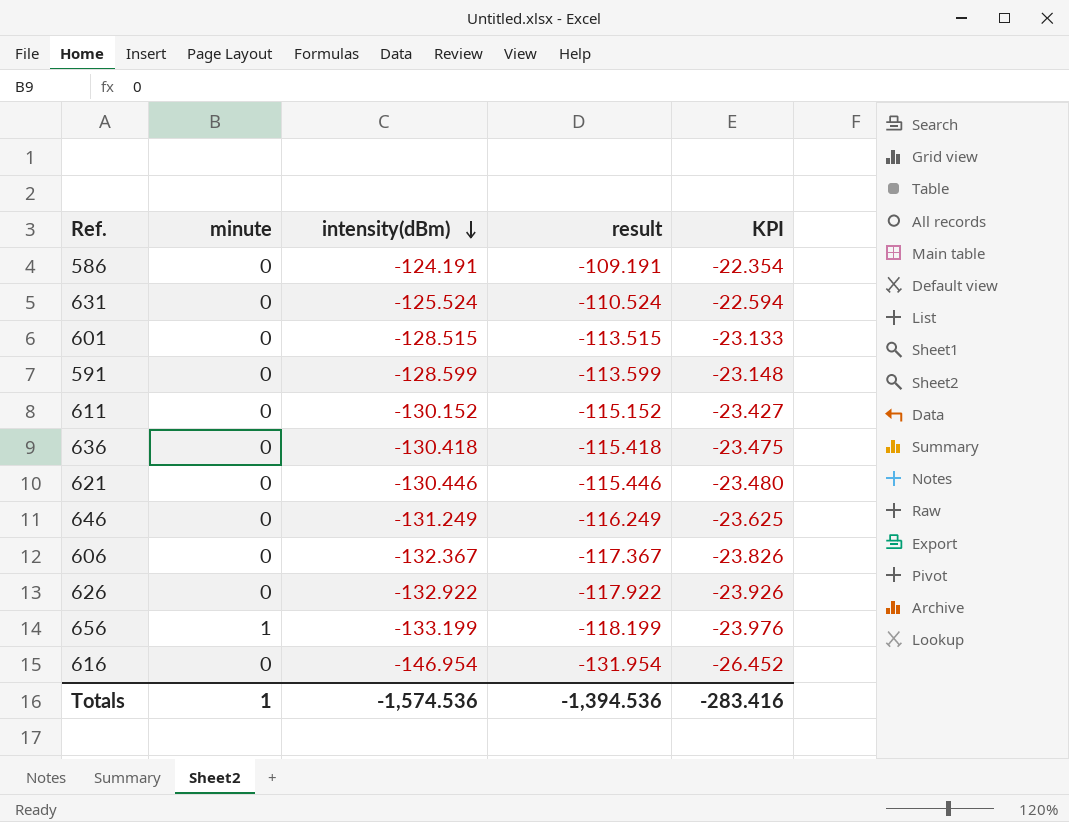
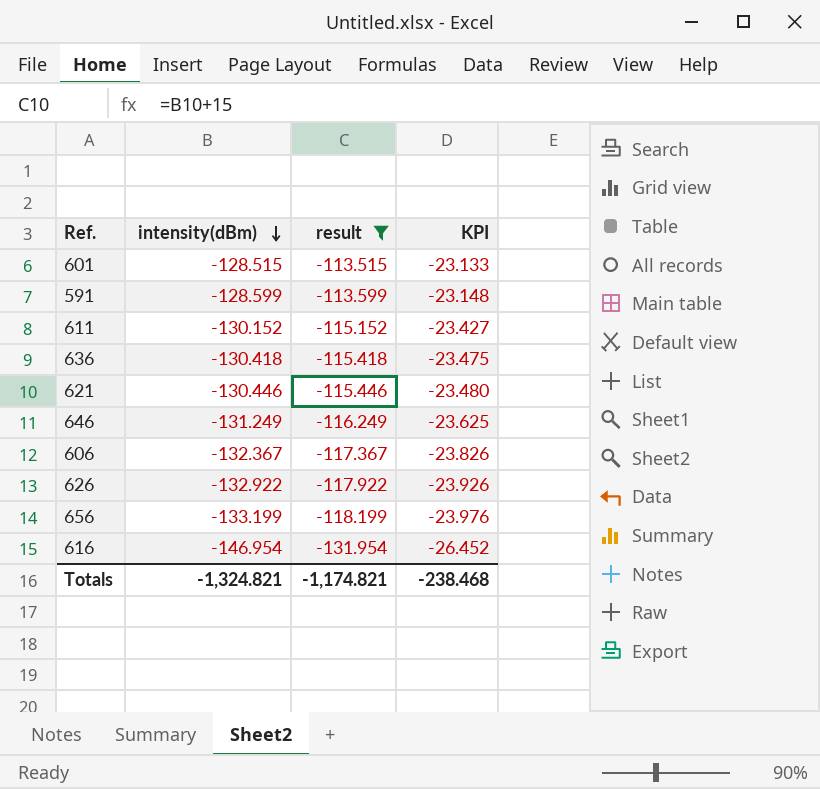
filter: none -> result <= -113.515
column minute | position: 2 -> none
Totals | intensity(dBm): -1,574.536 -> -1,324.821
Totals | result: -1,394.536 -> -1,174.821
Totals | KPI: -283.416 -> -238.468

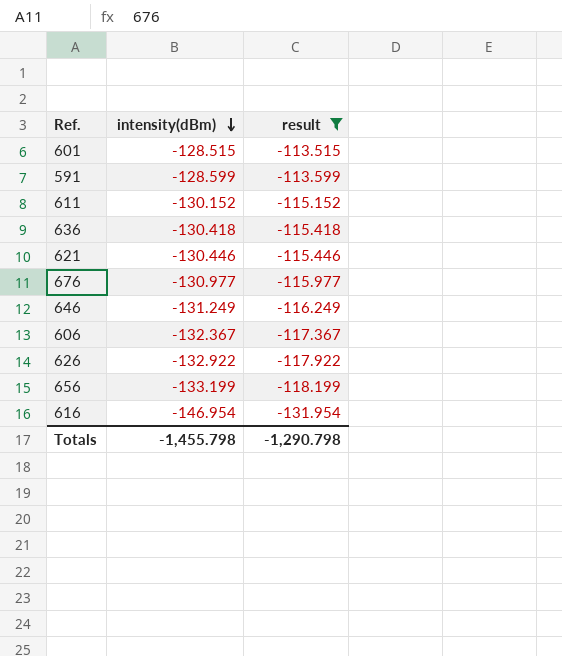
column KPI | formula: [intensity(dBm)] * 0.18 -> none
row 676: none -> -130.977 | -115.977
Totals | intensity(dBm): -1,324.821 -> -1,455.798
Totals | result: -1,174.821 -> -1,290.798

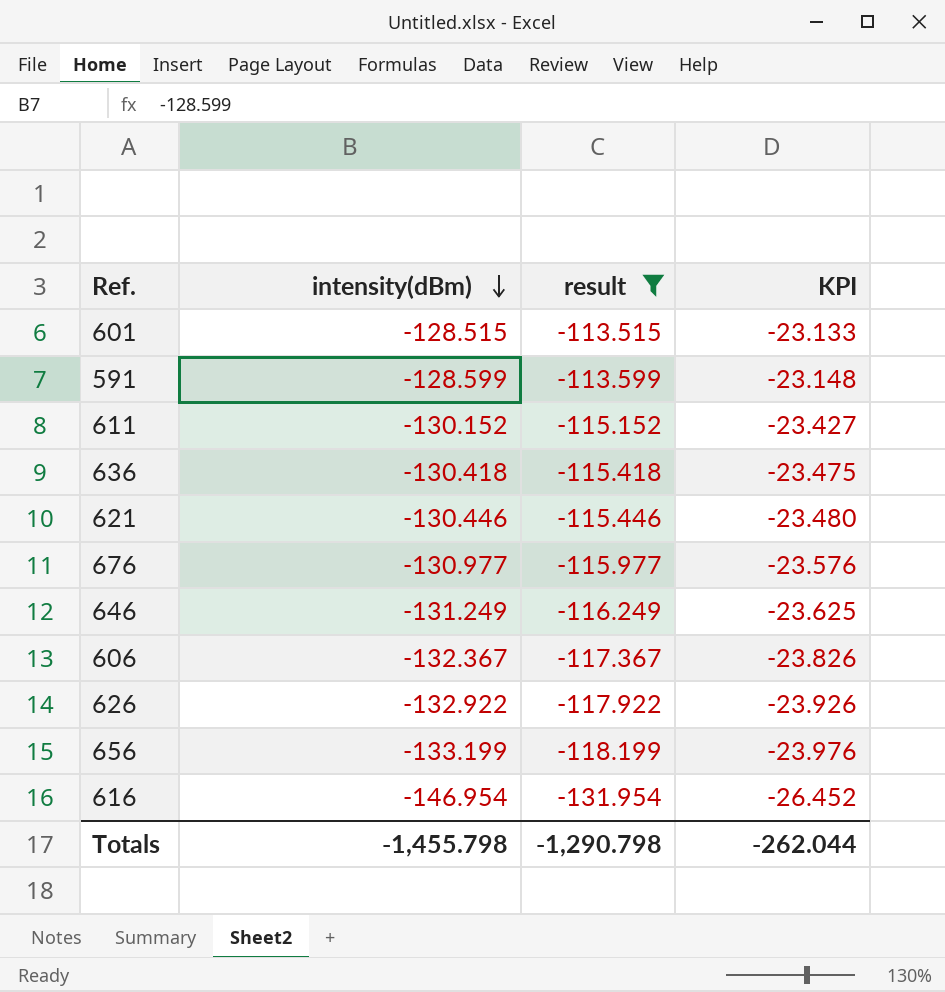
column KPI | formula: none -> [intensity(dBm)] * 0.18

